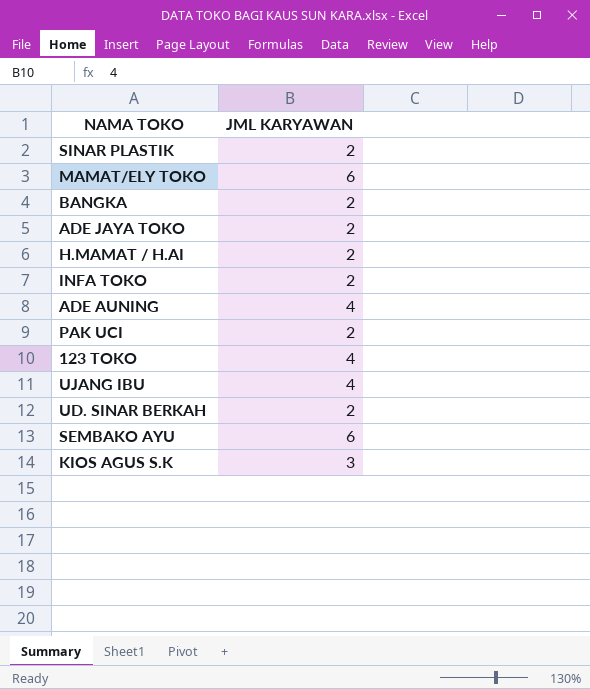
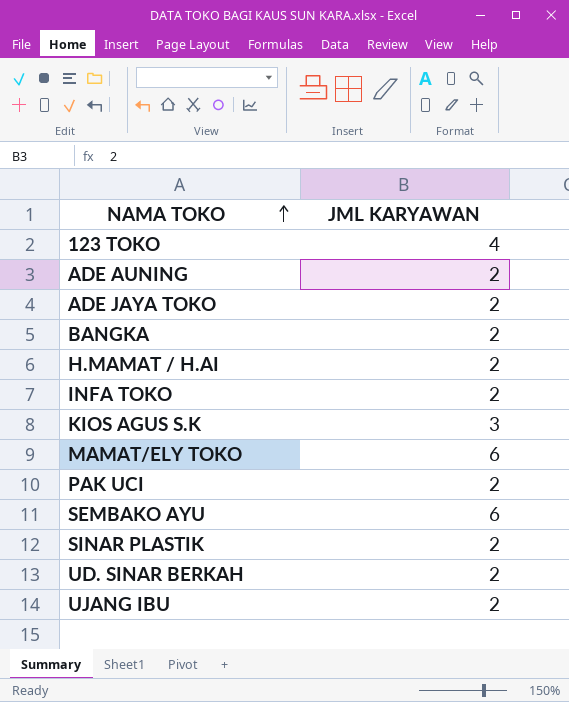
row order: none -> NAMA TOKO ascending
ADE AUNING | JML KARYAWAN: 4 -> 2
UJANG IBU | JML KARYAWAN: 4 -> 2

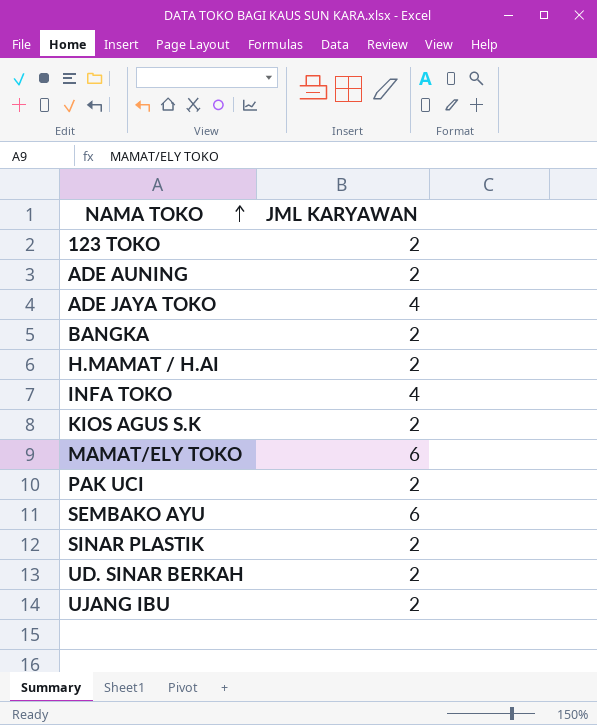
123 TOKO | JML KARYAWAN: 4 -> 2
ADE JAYA TOKO | JML KARYAWAN: 2 -> 4
INFA TOKO | JML KARYAWAN: 2 -> 4
KIOS AGUS S.K | JML KARYAWAN: 3 -> 2

